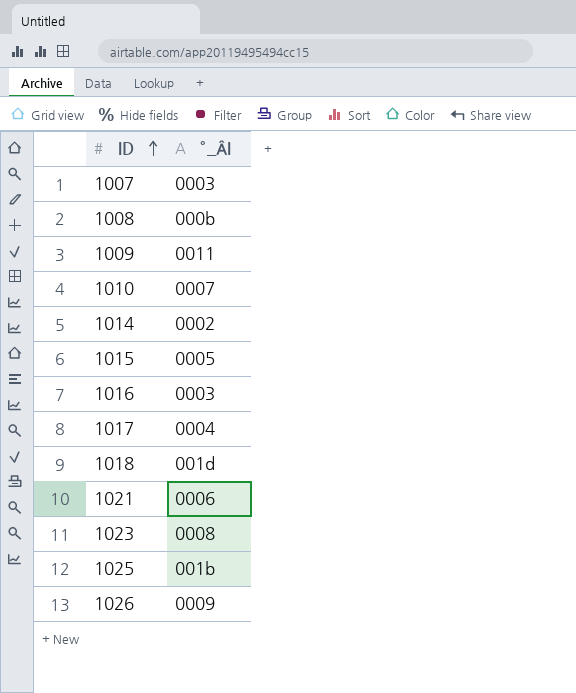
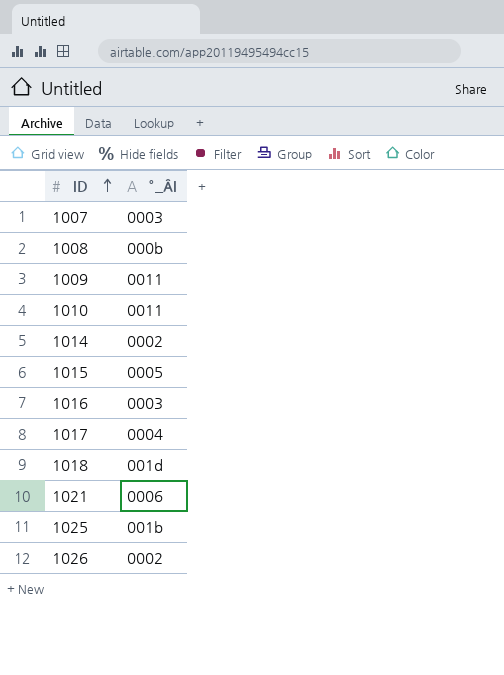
row 1023: 0008 -> none
1010 | °_ÂI: 0007 -> 0011
1026 | °_ÂI: 0009 -> 0002

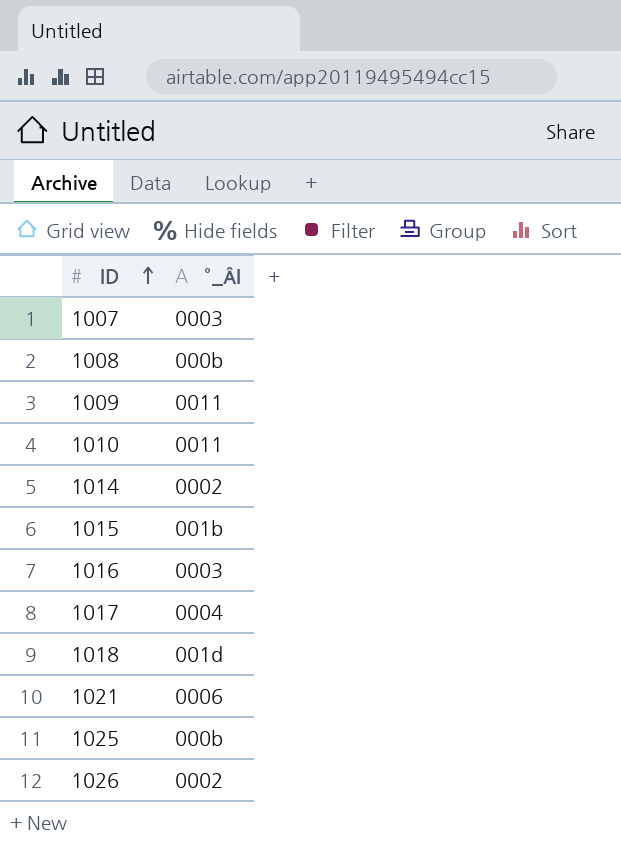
1015 | °_ÂI: 0005 -> 001b
1025 | °_ÂI: 001b -> 000b

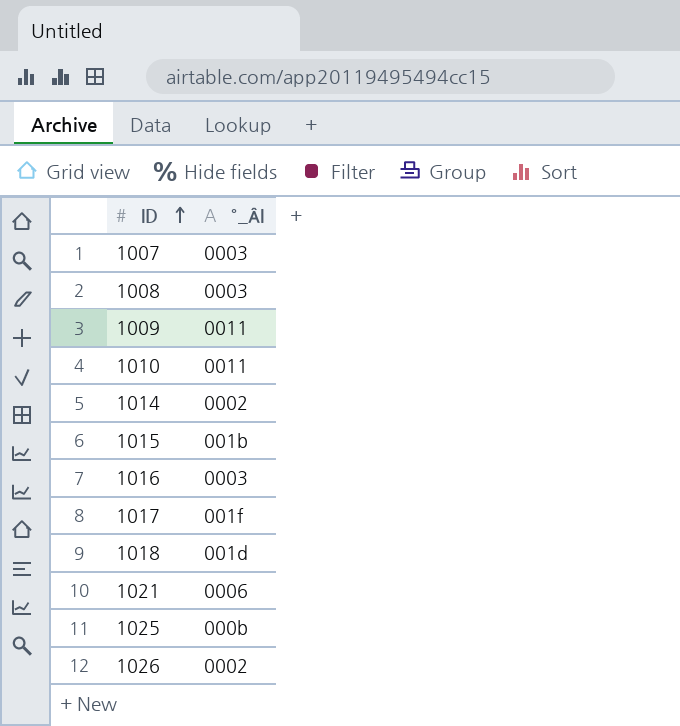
1008 | °_ÂI: 000b -> 0003
1017 | °_ÂI: 0004 -> 001f

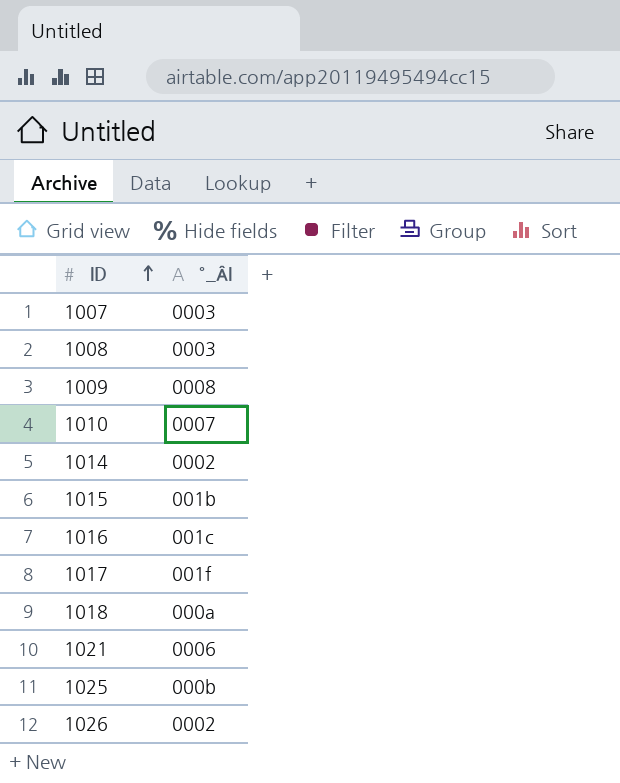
1009 | °_ÂI: 0011 -> 0008
1010 | °_ÂI: 0011 -> 0007
1016 | °_ÂI: 0003 -> 001c
1018 | °_ÂI: 001d -> 000a

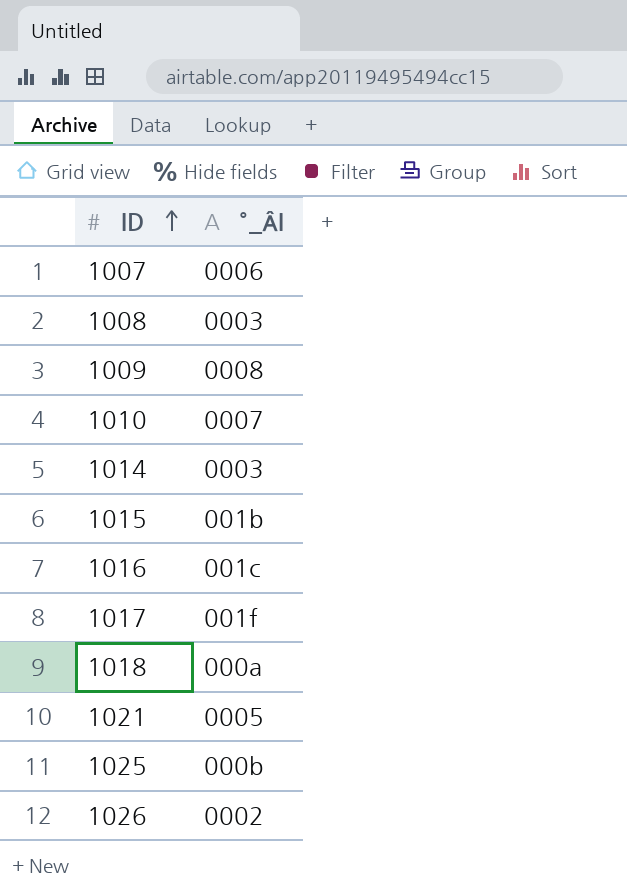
1007 | °_ÂI: 0003 -> 0006
1014 | °_ÂI: 0002 -> 0003
1021 | °_ÂI: 0006 -> 0005

